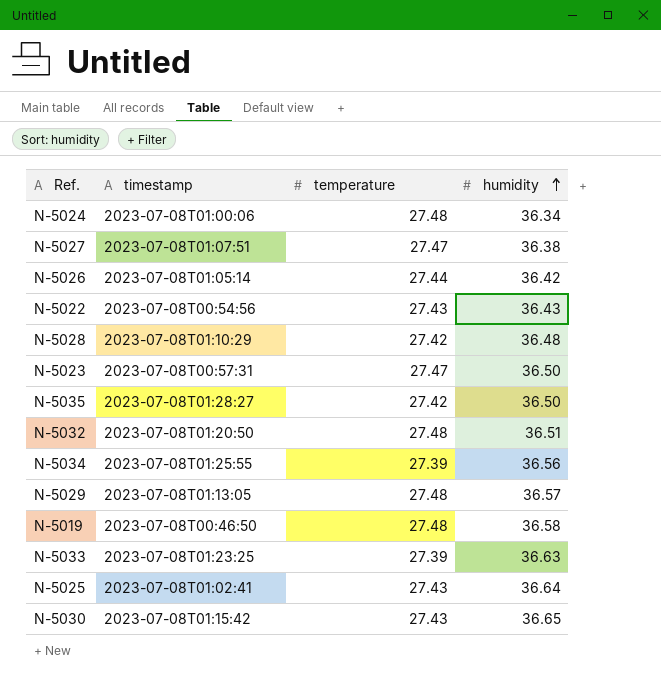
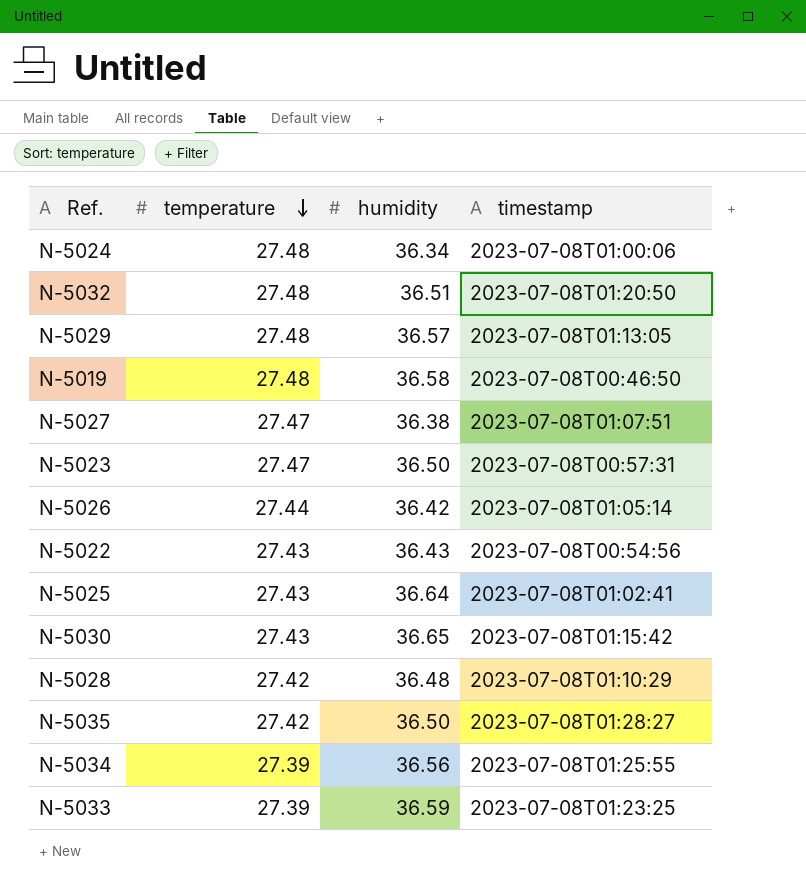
row order: humidity ascending -> temperature descending
column timestamp | position: 2 -> 4
N-5033 | humidity: 36.63 -> 36.59

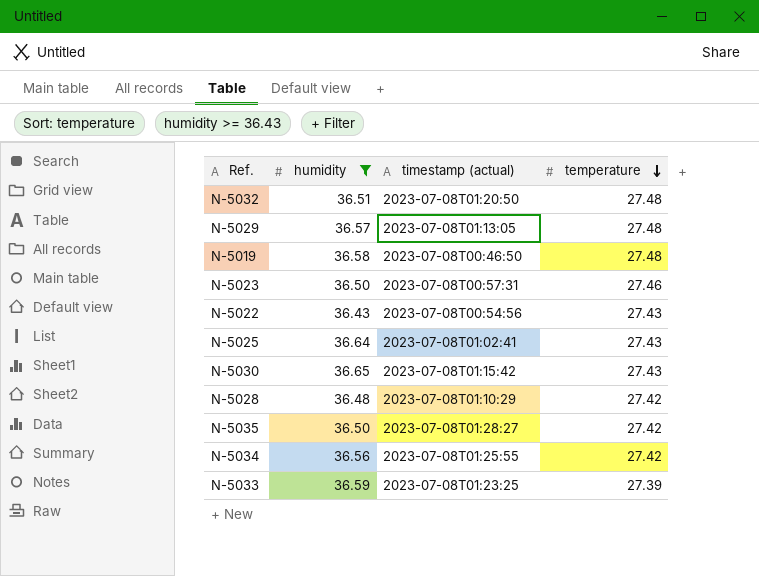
filter: none -> humidity >= 36.43
column name: timestamp -> timestamp (actual)
column temperature | position: 2 -> 4
N-5023 | temperature: 27.47 -> 27.46
N-5034 | temperature: 27.39 -> 27.42

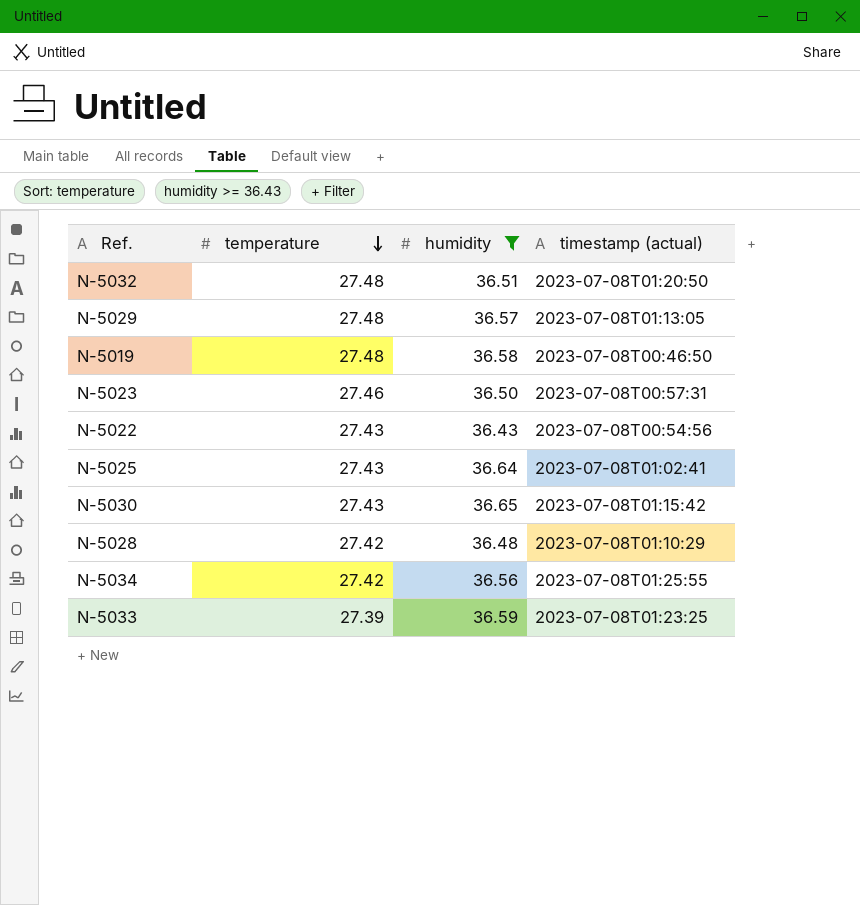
column temperature | position: 4 -> 2
row N-5035: 36.50 | 2023-07-08T01:28:27 | 27.42 -> none

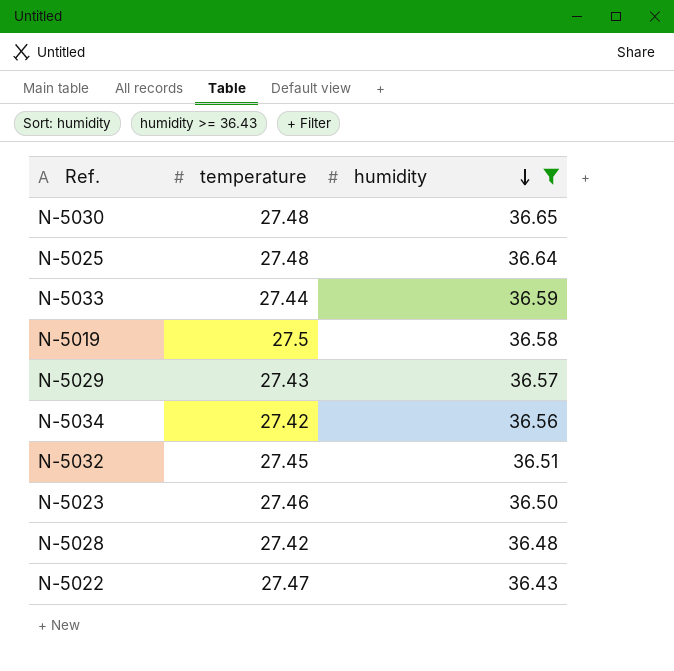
row order: temperature descending -> humidity descending
column timestamp (actual) | position: 4 -> none
N-5030 | temperature: 27.43 -> 27.48
N-5025 | temperature: 27.43 -> 27.48
N-5033 | temperature: 27.39 -> 27.44
N-5019 | temperature: 27.48 -> 27.5
N-5029 | temperature: 27.48 -> 27.43
N-5032 | temperature: 27.48 -> 27.45
N-5022 | temperature: 27.43 -> 27.47

